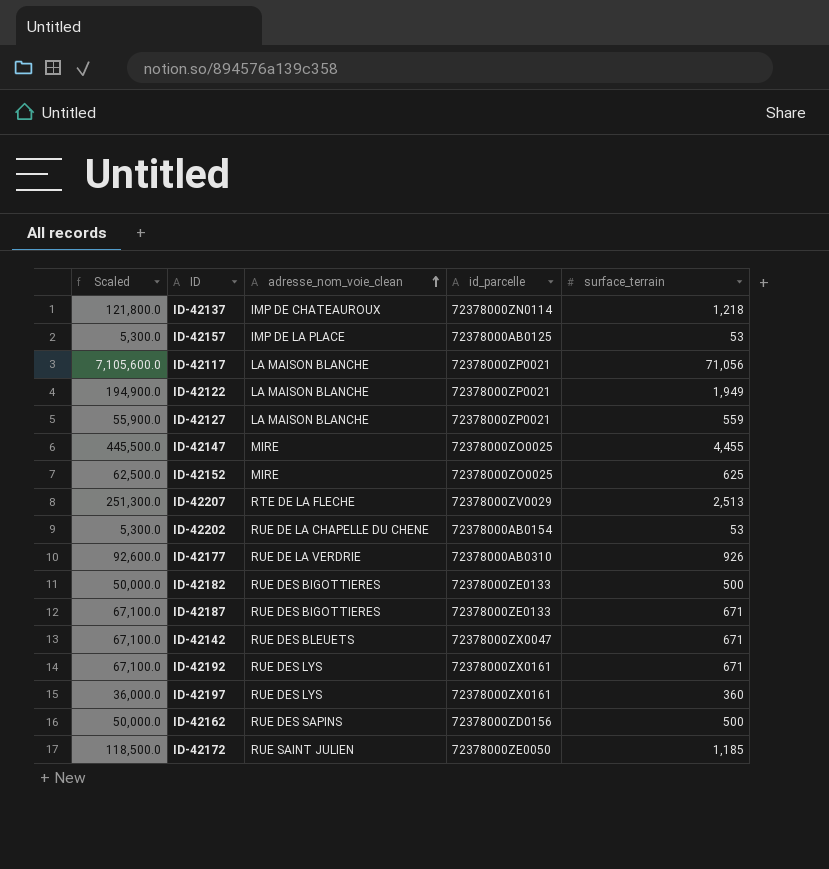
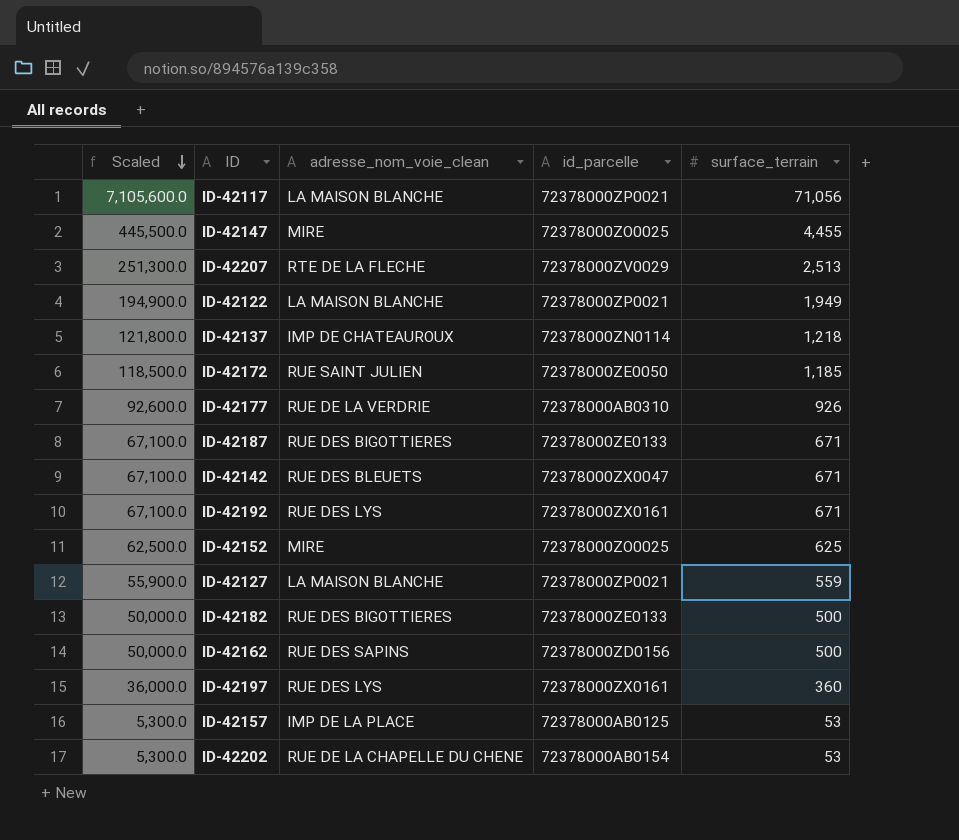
row order: adresse_nom_voie_clean ascending -> Scaled descending

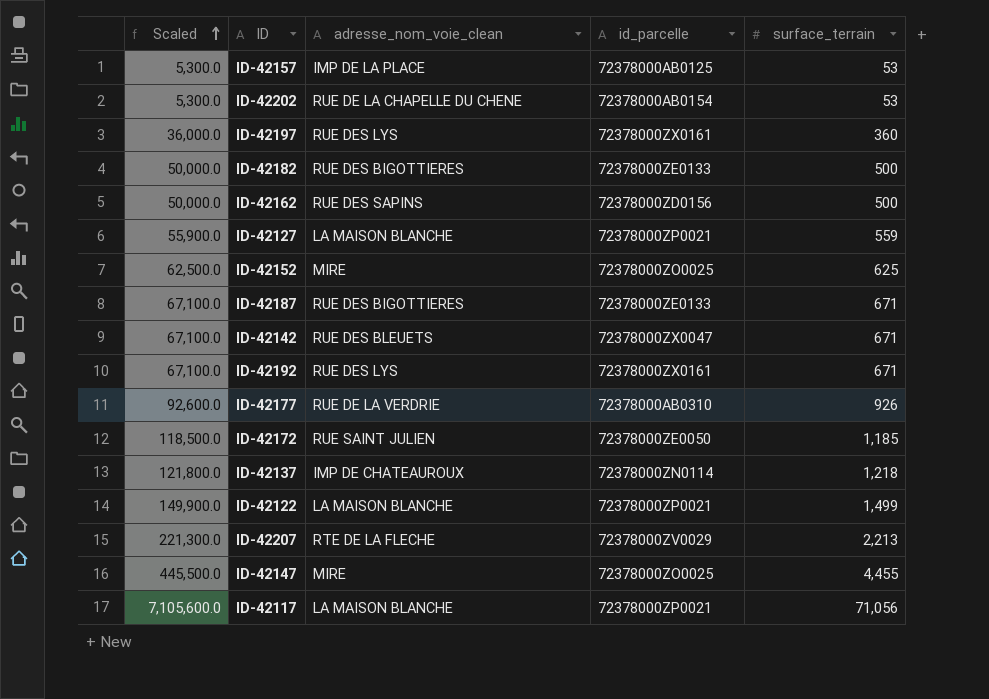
row order: Scaled descending -> Scaled ascending
ID-42122 | Scaled: 194,900.0 -> 149,900.0
ID-42122 | surface_terrain: 1,949 -> 1,499
ID-42207 | Scaled: 251,300.0 -> 221,300.0
ID-42207 | surface_terrain: 2,513 -> 2,213

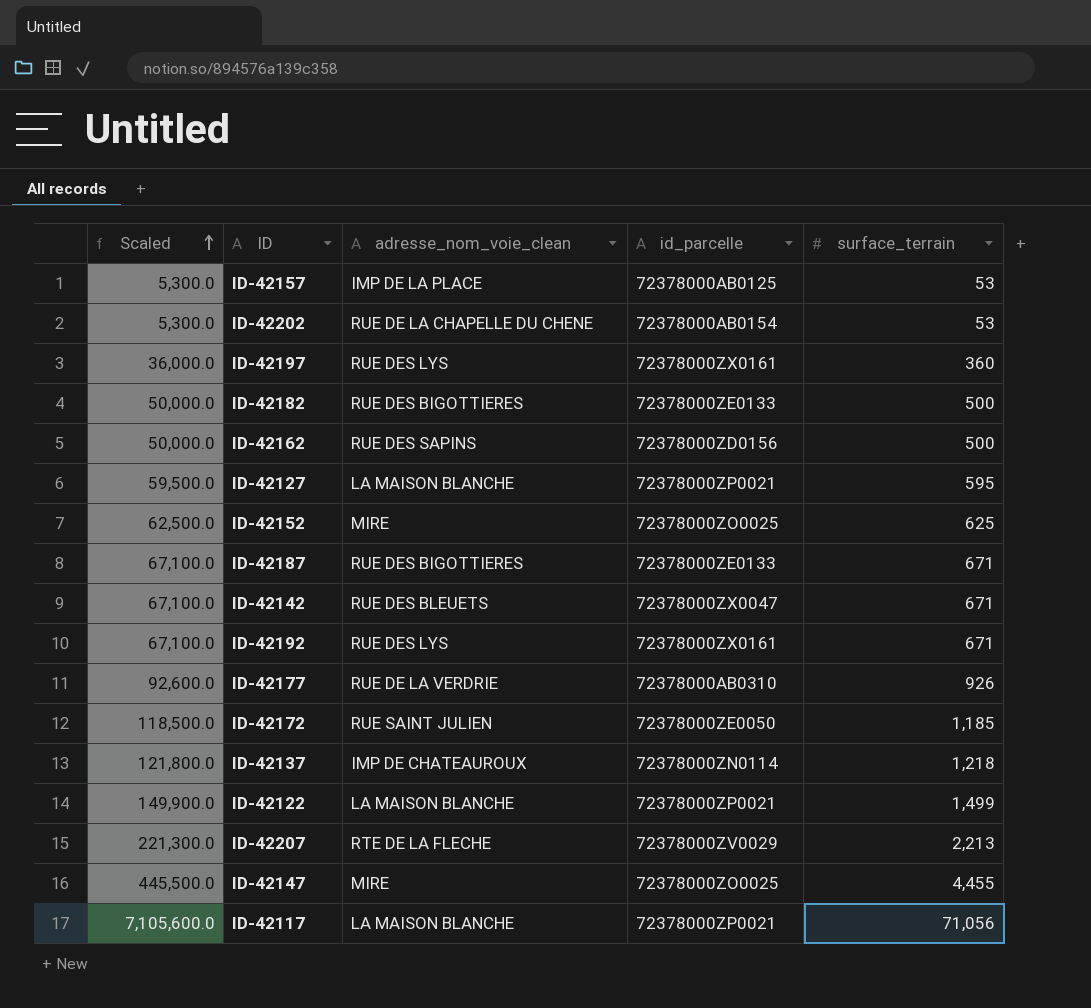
ID-42127 | Scaled: 55,900.0 -> 59,500.0
ID-42127 | surface_terrain: 559 -> 595

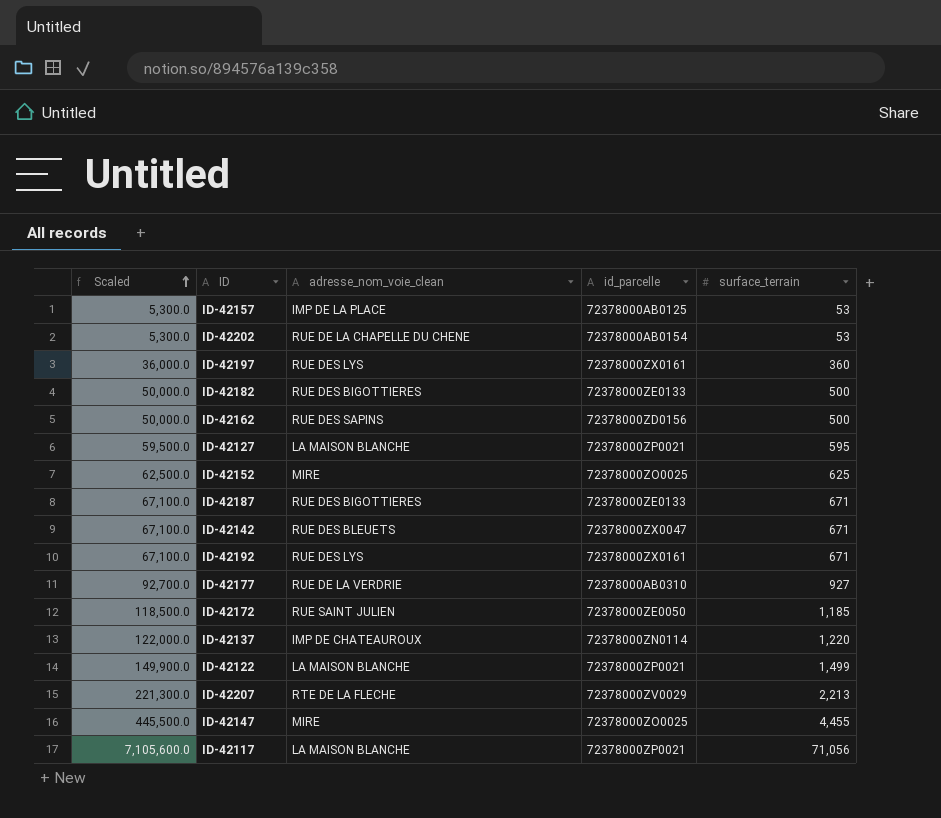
ID-42177 | Scaled: 92,600.0 -> 92,700.0
ID-42177 | surface_terrain: 926 -> 927
ID-42137 | Scaled: 121,800.0 -> 122,000.0
ID-42137 | surface_terrain: 1,218 -> 1,220

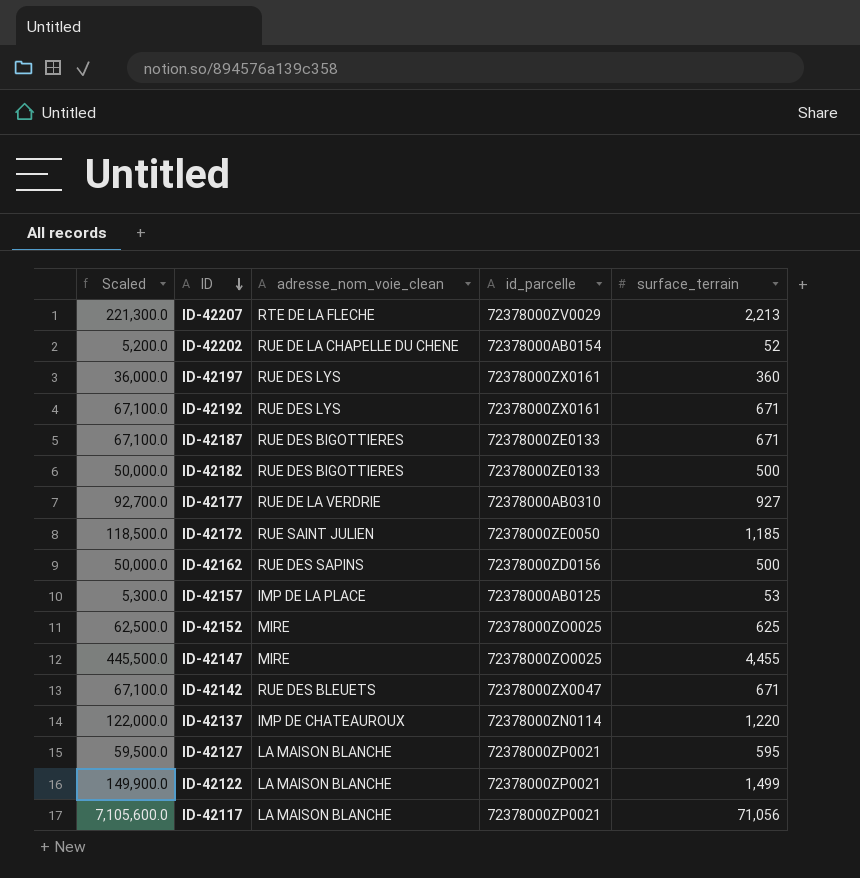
row order: Scaled ascending -> ID descending
ID-42202 | Scaled: 5,300.0 -> 5,200.0
ID-42202 | surface_terrain: 53 -> 52

